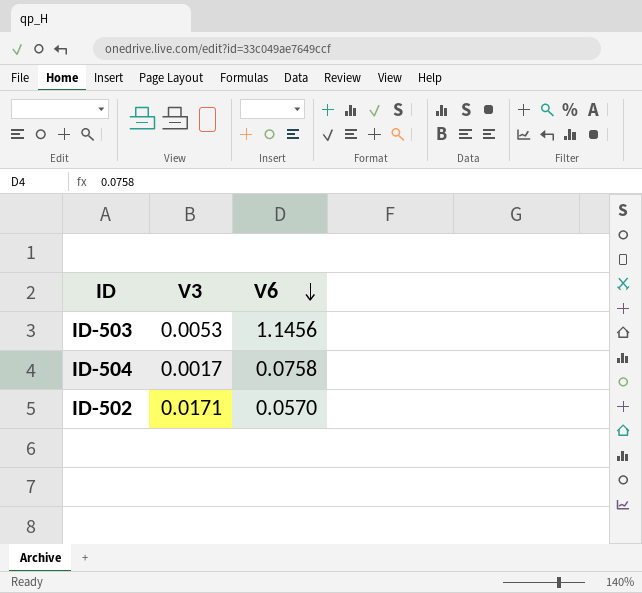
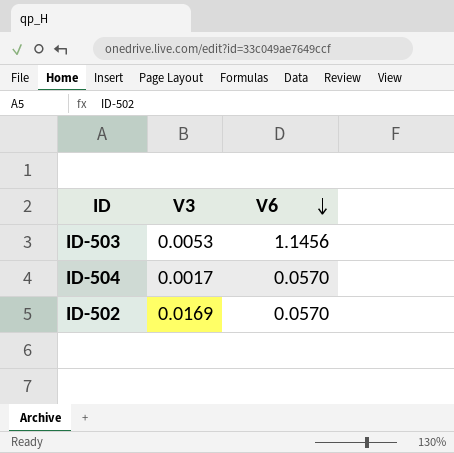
ID-504 | V6: 0.0758 -> 0.0570
ID-502 | V3: 0.0171 -> 0.0169

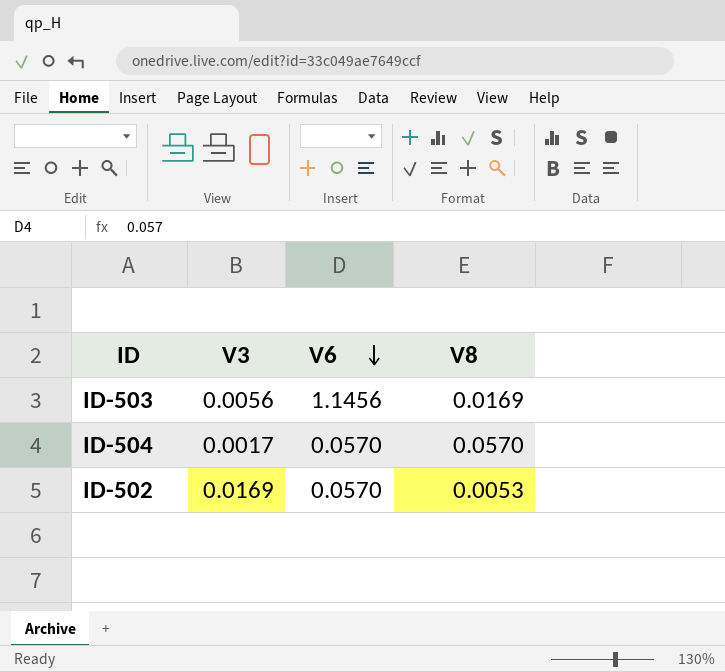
column V8 | position: none -> 4
ID-503 | V3: 0.0053 -> 0.0056

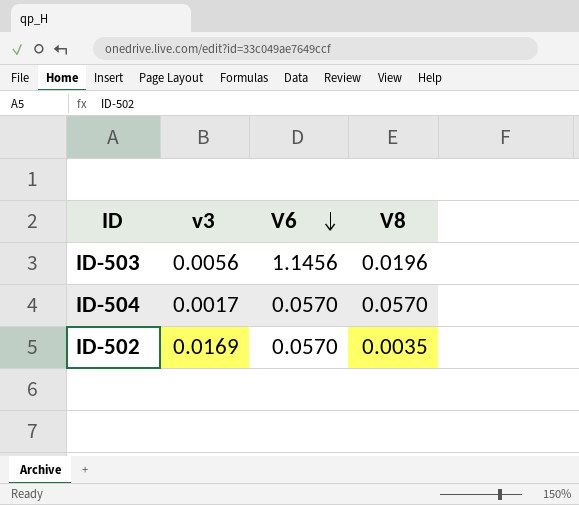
column name: V3 -> v3
ID-503 | V8: 0.0169 -> 0.0196
ID-502 | V8: 0.0053 -> 0.0035

